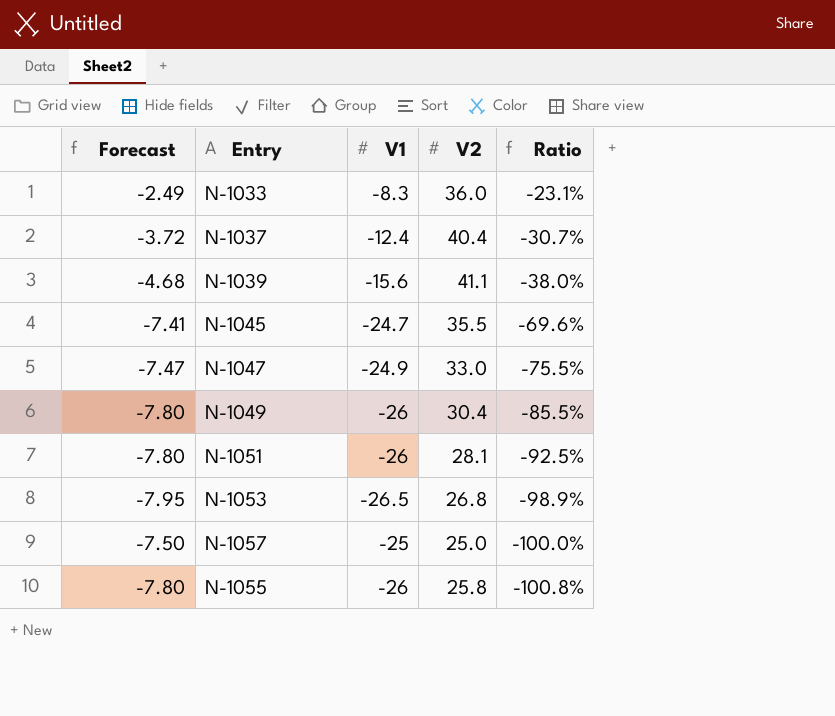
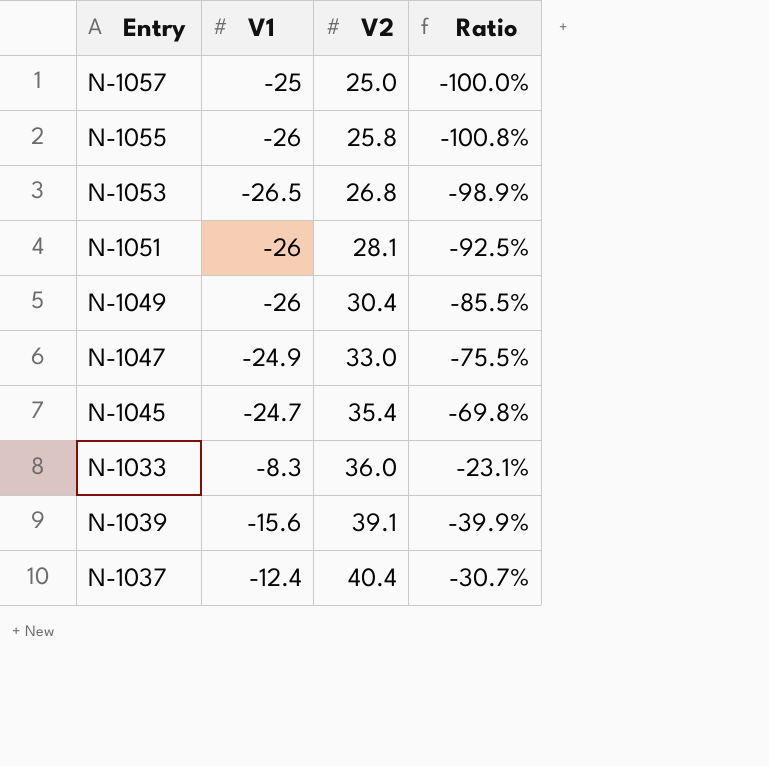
row order: Ratio descending -> V2 ascending
column Forecast | formula: [V1] * 0.3 -> none
N-1045 | V2: 35.5 -> 35.4
N-1045 | Ratio: -69.6% -> -69.8%
N-1039 | V2: 41.1 -> 39.1
N-1039 | Ratio: -38.0% -> -39.9%

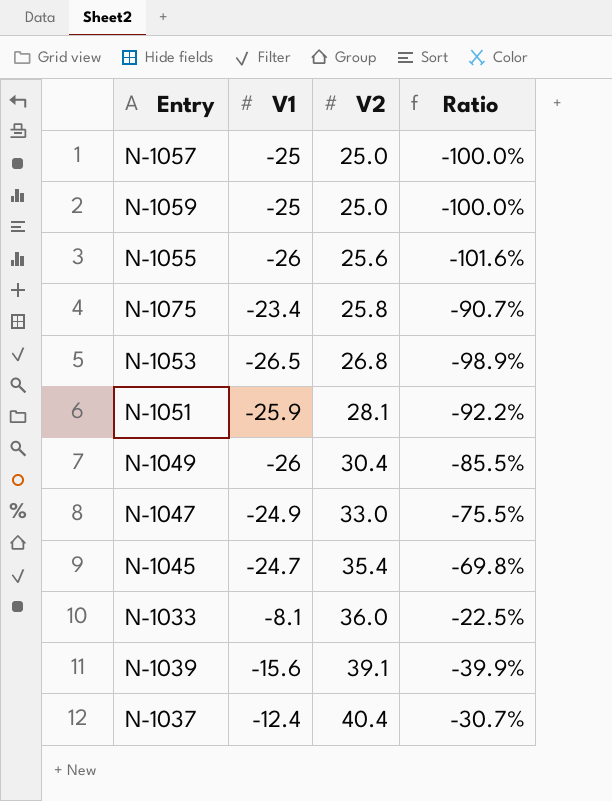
row N-1059: none -> -25 | 25.0 | -100.0%
N-1055 | V2: 25.8 -> 25.6
N-1055 | Ratio: -100.8% -> -101.6%
row N-1075: none -> -23.4 | 25.8 | -90.7%
N-1051 | V1: -26 -> -25.9
N-1051 | Ratio: -92.5% -> -92.2%
N-1033 | V1: -8.3 -> -8.1
N-1033 | Ratio: -23.1% -> -22.5%

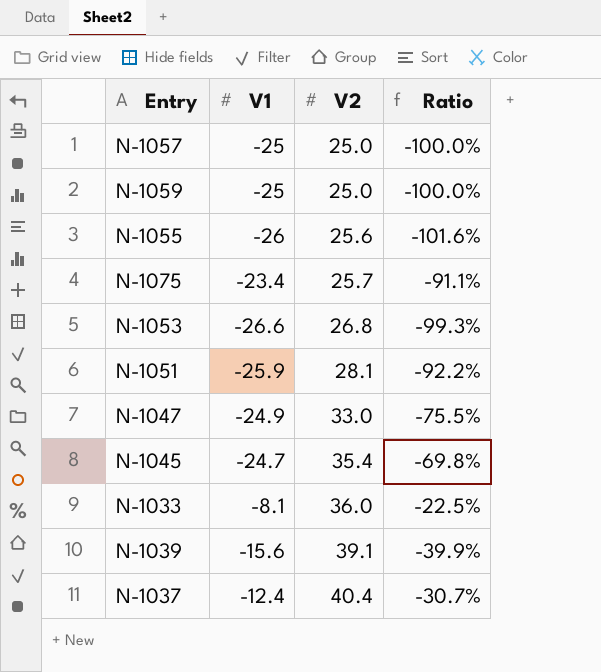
row N-1049: -26 | 30.4 | -85.5% -> none
N-1075 | V2: 25.8 -> 25.7
N-1075 | Ratio: -90.7% -> -91.1%
N-1053 | V1: -26.5 -> -26.6
N-1053 | Ratio: -98.9% -> -99.3%

